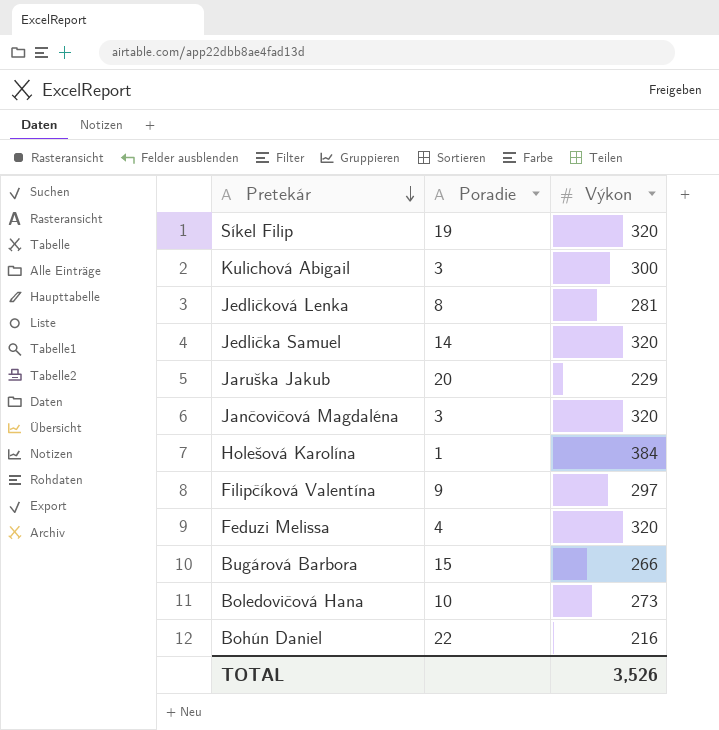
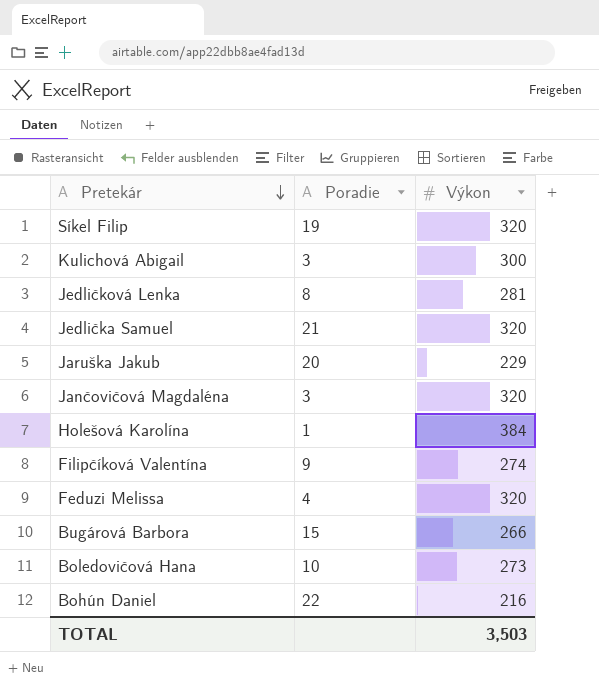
Jedlička Samuel | Poradie: 14 -> 21
Filipčíková Valentína | Výkon: 297 -> 274
TOTAL | Výkon: 3,526 -> 3,503

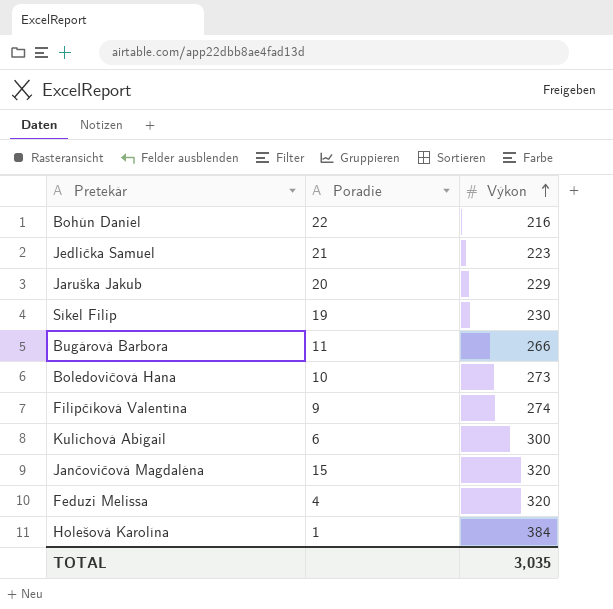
row order: Pretekár descending -> Výkon ascending
row Jedličková Lenka: 8 | 281 -> none
Jedlička Samuel | Výkon: 320 -> 223
Síkel Filip | Výkon: 320 -> 230
Bugárová Barbora | Poradie: 15 -> 11
Kulichová Abigail | Poradie: 3 -> 6
Jančovičová Magdaléna | Poradie: 3 -> 15
TOTAL | Výkon: 3,503 -> 3,035

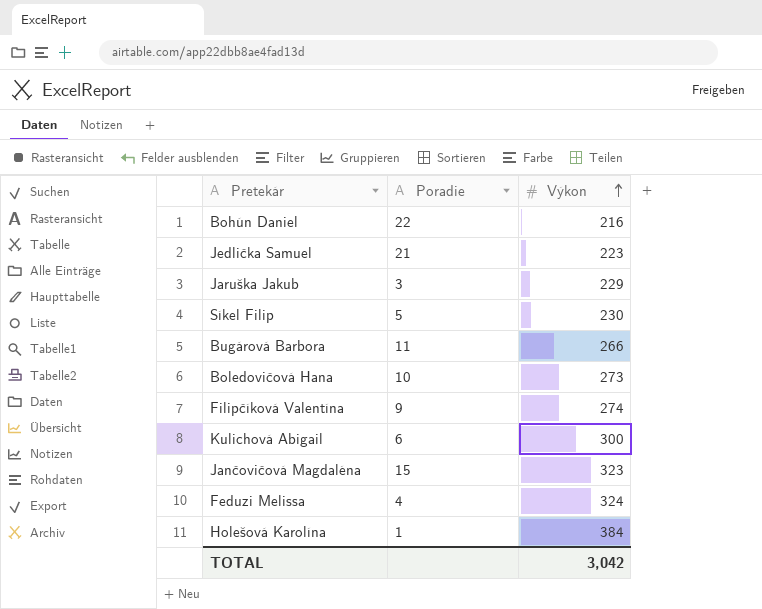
Jaruška Jakub | Poradie: 20 -> 3
Síkel Filip | Poradie: 19 -> 5
Jančovičová Magdaléna | Výkon: 320 -> 323
Feduzi Melissa | Výkon: 320 -> 324
TOTAL | Výkon: 3,035 -> 3,042

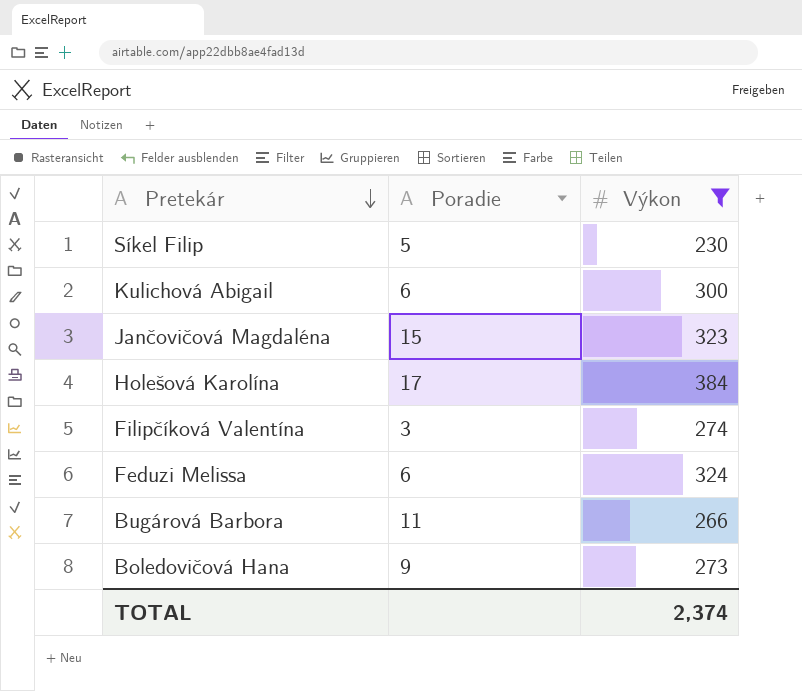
filter: none -> Výkon >= 230
row order: Výkon ascending -> Pretekár descending
Holešová Karolína | Poradie: 1 -> 17
Filipčíková Valentína | Poradie: 9 -> 3
Feduzi Melissa | Poradie: 4 -> 6
Boledovičová Hana | Poradie: 10 -> 9
TOTAL | Výkon: 3,042 -> 2,374

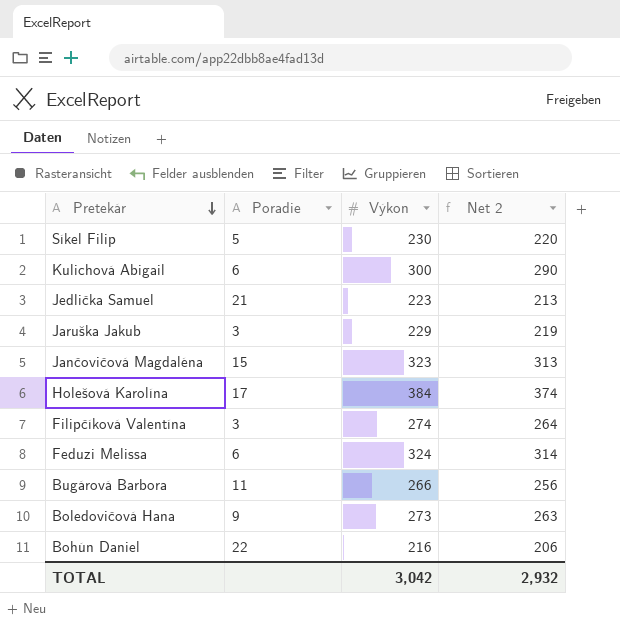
filter: Výkon >= 230 -> none
column Net 2 | formula: none -> [Výkon] - 10
TOTAL | Výkon: 2,374 -> 3,042

